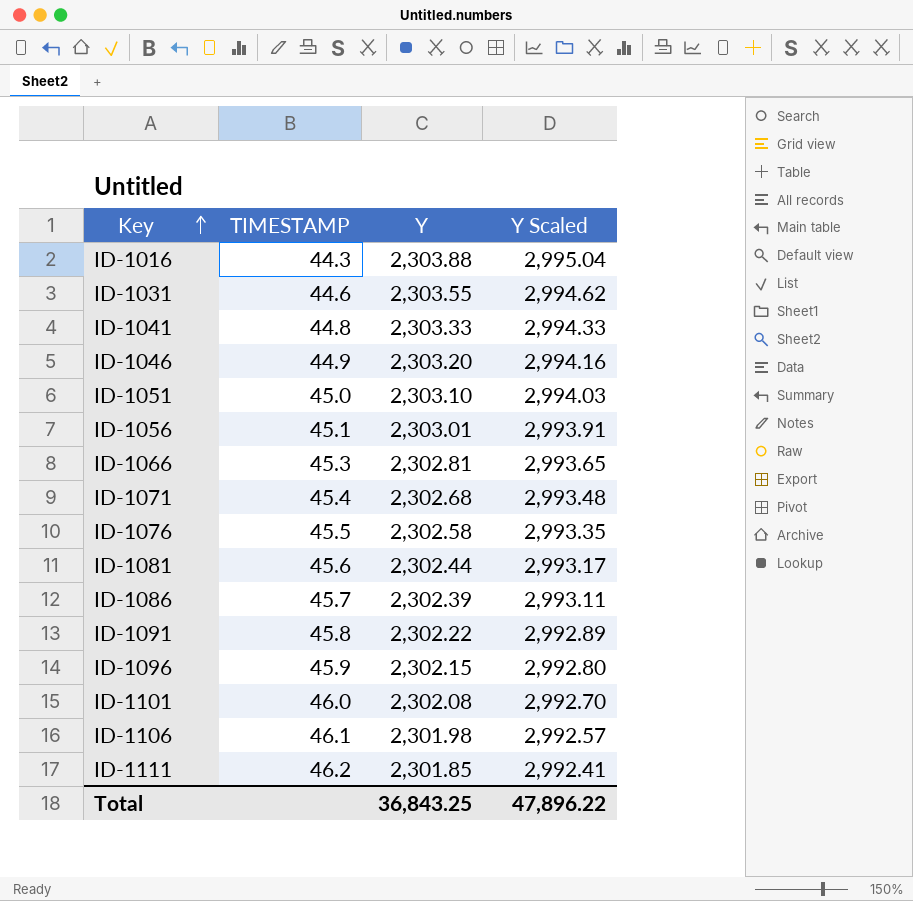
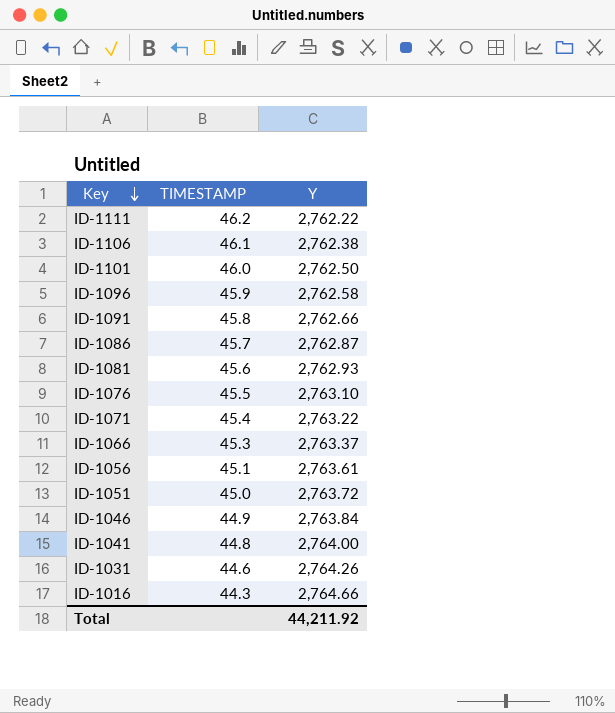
row order: Key ascending -> Key descending
column Y Scaled | formula: [Y] * 1.3 -> none
ID-1111 | Y: 2,301.85 -> 2,762.22
ID-1106 | Y: 2,301.98 -> 2,762.38
ID-1101 | Y: 2,302.08 -> 2,762.50
ID-1096 | Y: 2,302.15 -> 2,762.58
ID-1091 | Y: 2,302.22 -> 2,762.66
ID-1086 | Y: 2,302.39 -> 2,762.87
ID-1081 | Y: 2,302.44 -> 2,762.93
ID-1076 | Y: 2,302.58 -> 2,763.10
ID-1071 | Y: 2,302.68 -> 2,763.22
ID-1066 | Y: 2,302.81 -> 2,763.37
ID-1056 | Y: 2,303.01 -> 2,763.61
ID-1051 | Y: 2,303.10 -> 2,763.72
ID-1046 | Y: 2,303.20 -> 2,763.84
ID-1041 | Y: 2,303.33 -> 2,764.00
ID-1031 | Y: 2,303.55 -> 2,764.26
ID-1016 | Y: 2,303.88 -> 2,764.66
Total | Y: 36,843.25 -> 44,211.92

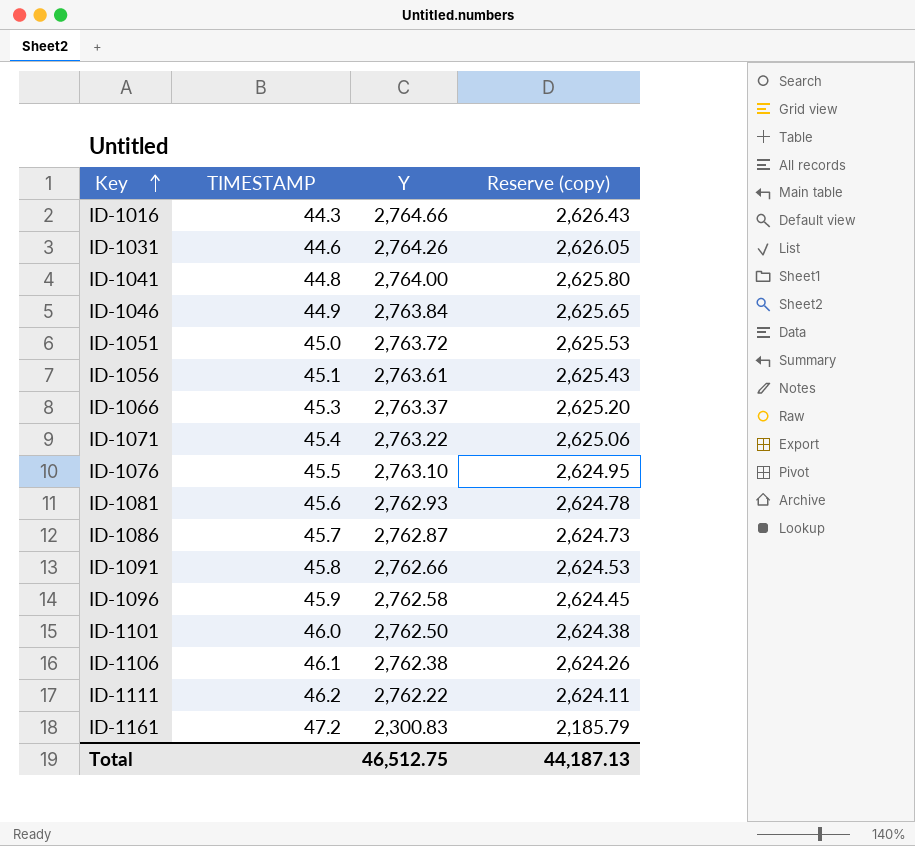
row order: Key descending -> Key ascending
column Reserve (copy) | formula: none -> [Y] * 0.95
row ID-1161: none -> 47.2 | 2,300.83 | 2,185.79
Total | Y: 44,211.92 -> 46,512.75

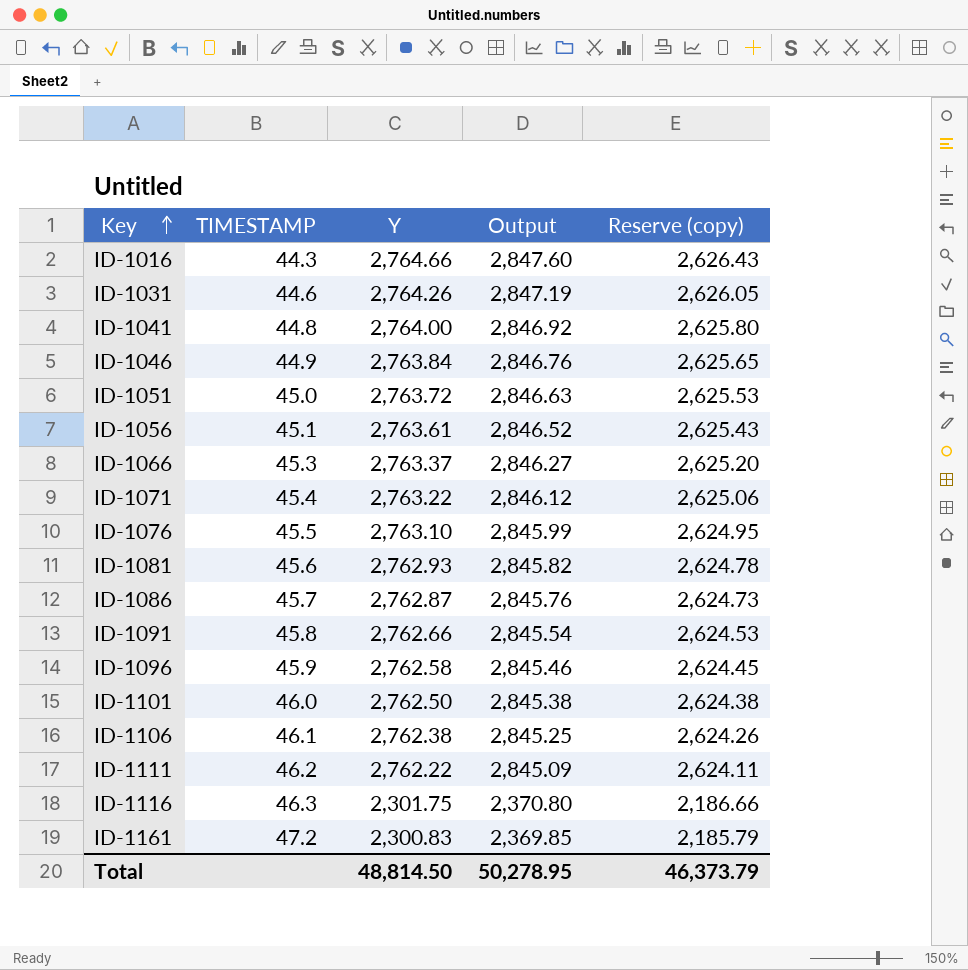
column Output | formula: none -> [Y] * 1.03
row ID-1116: none -> 46.3 | 2,301.75 | 2,370.80 | 2,186.66
Total | Y: 46,512.75 -> 48,814.50
Total | Reserve (copy): 44,187.13 -> 46,373.79

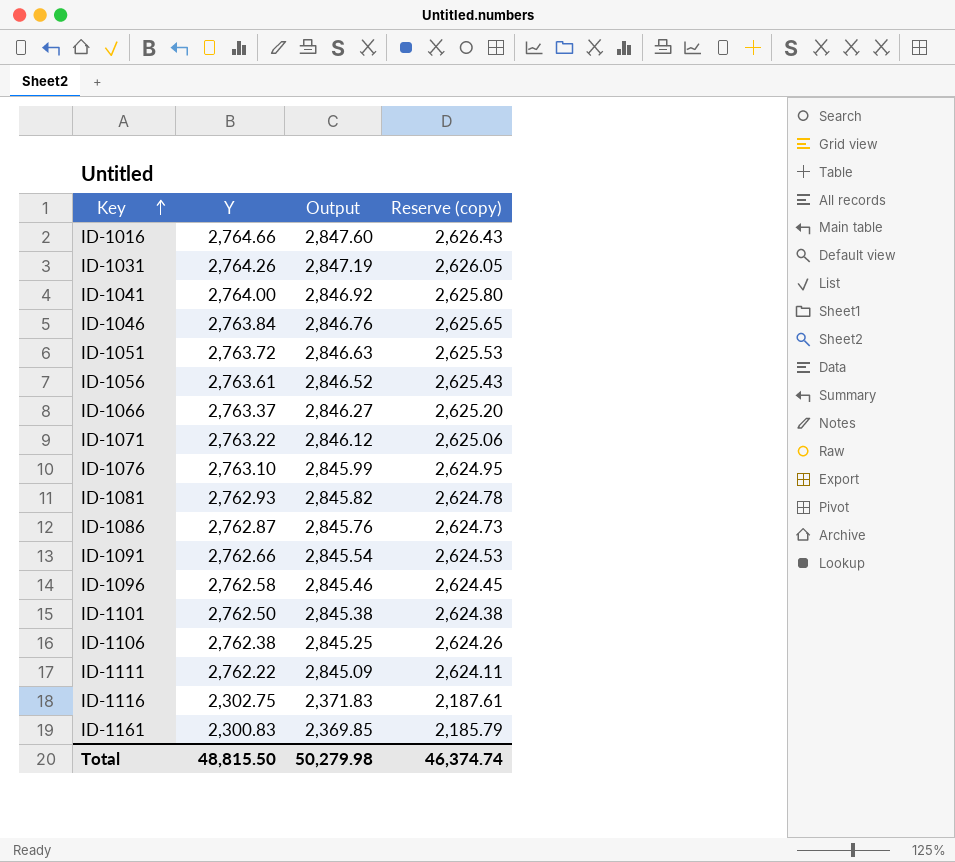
column TIMESTAMP | position: 2 -> none
ID-1116 | Y: 2,301.75 -> 2,302.75
ID-1116 | Output: 2,370.80 -> 2,371.83
ID-1116 | Reserve (copy): 2,186.66 -> 2,187.61
Total | Y: 48,814.50 -> 48,815.50
Total | Output: 50,278.95 -> 50,279.98
Total | Reserve (copy): 46,373.79 -> 46,374.74

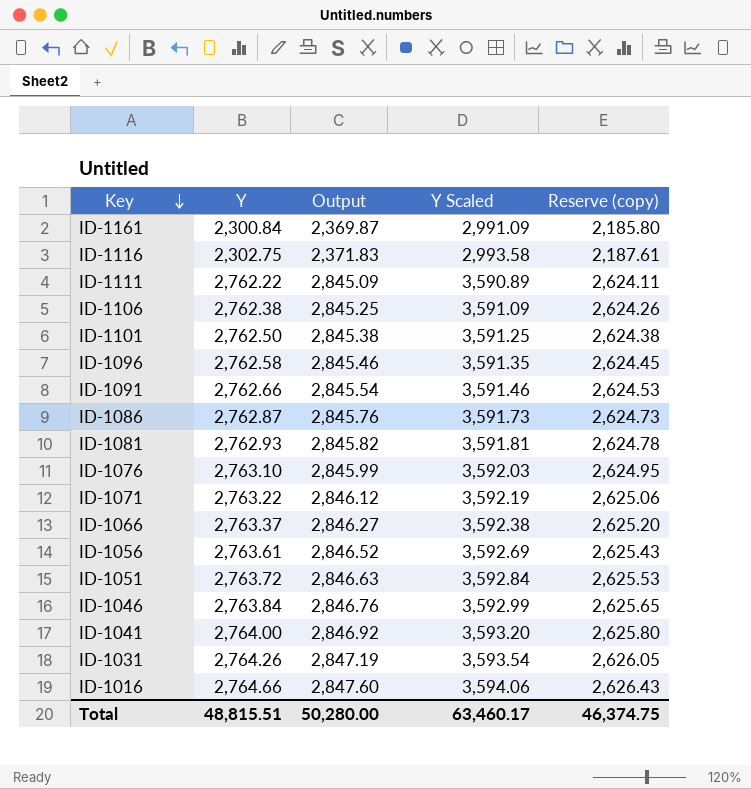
row order: Key ascending -> Key descending
column Y Scaled | formula: none -> [Y] * 1.3
ID-1161 | Y: 2,300.83 -> 2,300.84
ID-1161 | Output: 2,369.85 -> 2,369.87
ID-1161 | Reserve (copy): 2,185.79 -> 2,185.80
Total | Y: 48,815.50 -> 48,815.51
Total | Output: 50,279.98 -> 50,280.00
Total | Reserve (copy): 46,374.74 -> 46,374.75

